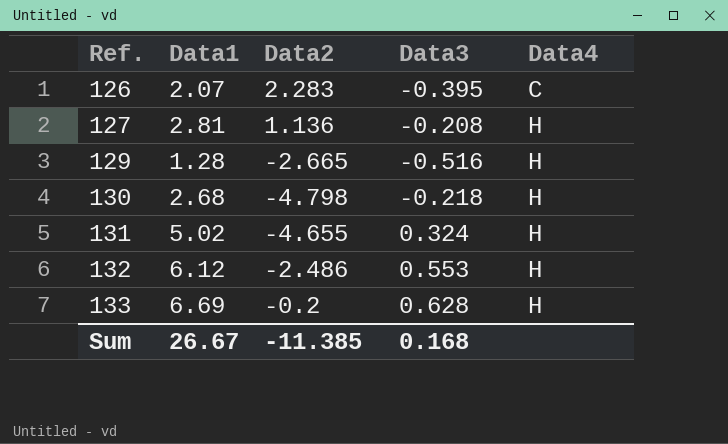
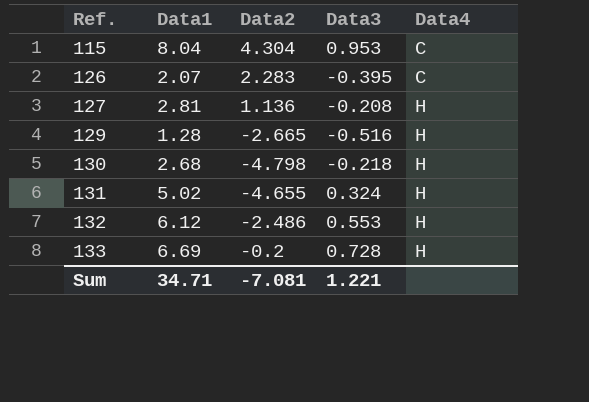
row 115: none -> 8.04 | 4.304 | 0.953 | C
133 | Data3: 0.628 -> 0.728
Sum | Data1: 26.67 -> 34.71
Sum | Data2: -11.385 -> -7.081
Sum | Data3: 0.168 -> 1.221

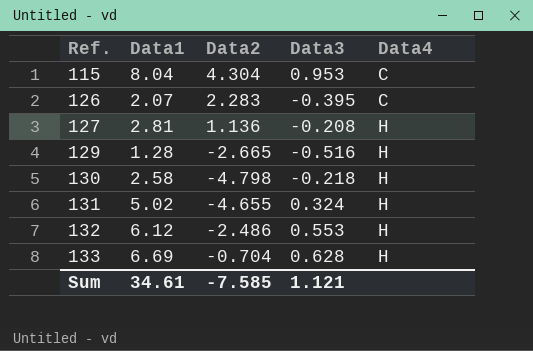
130 | Data1: 2.68 -> 2.58
133 | Data2: -0.2 -> -0.704
133 | Data3: 0.728 -> 0.628
Sum | Data1: 34.71 -> 34.61
Sum | Data2: -7.081 -> -7.585
Sum | Data3: 1.221 -> 1.121

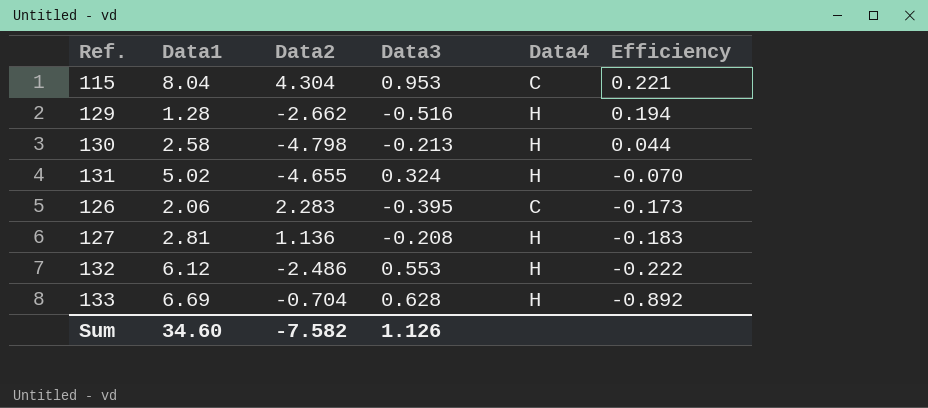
row order: Ref. ascending -> Efficiency descending
column Efficiency | formula: none -> [Data3] / [Data2]
129 | Data2: -2.665 -> -2.662
130 | Data3: -0.218 -> -0.213
126 | Data1: 2.07 -> 2.06
Sum | Data1: 34.61 -> 34.60
Sum | Data2: -7.585 -> -7.582
Sum | Data3: 1.121 -> 1.126

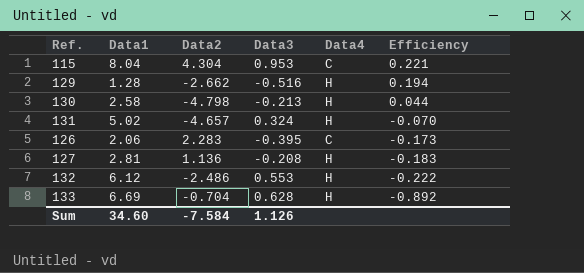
131 | Data2: -4.655 -> -4.657
Sum | Data2: -7.582 -> -7.584

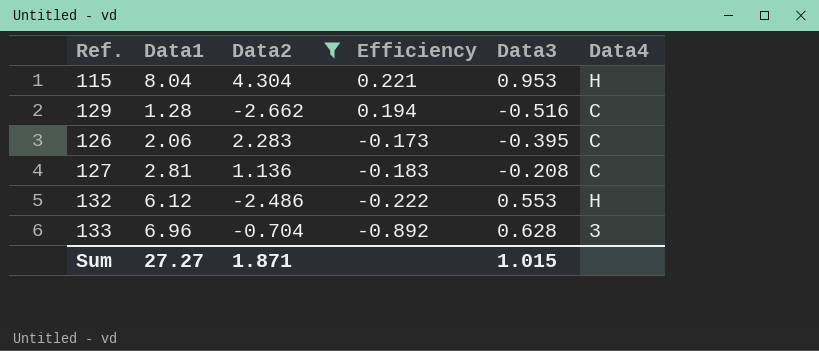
filter: none -> Data2 >= -2.662
column Efficiency | position: 6 -> 4
115 | Data4: C -> H
129 | Data4: H -> C
127 | Data4: H -> C
133 | Data1: 6.69 -> 6.96
133 | Data4: H -> 3
Sum | Data1: 34.60 -> 27.27
Sum | Data2: -7.584 -> 1.871
Sum | Data3: 1.126 -> 1.015

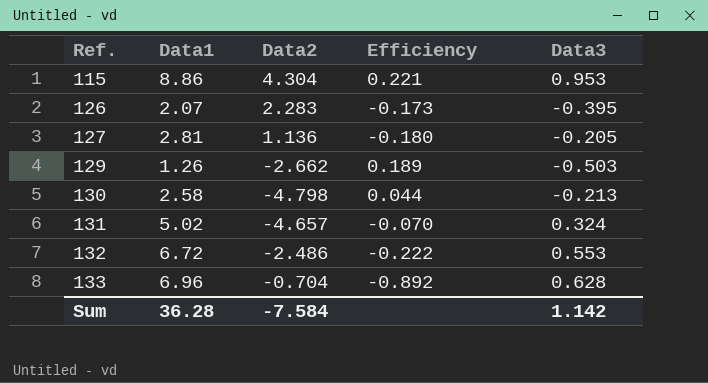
filter: Data2 >= -2.662 -> none
row order: Efficiency descending -> Ref. ascending
column Data4 | position: 6 -> none
115 | Data1: 8.04 -> 8.86
126 | Data1: 2.06 -> 2.07
127 | Efficiency: -0.183 -> -0.180
127 | Data3: -0.208 -> -0.205
129 | Data1: 1.28 -> 1.26
129 | Efficiency: 0.194 -> 0.189
129 | Data3: -0.516 -> -0.503
132 | Data1: 6.12 -> 6.72
Sum | Data1: 27.27 -> 36.28
Sum | Data2: 1.871 -> -7.584
Sum | Data3: 1.015 -> 1.142

